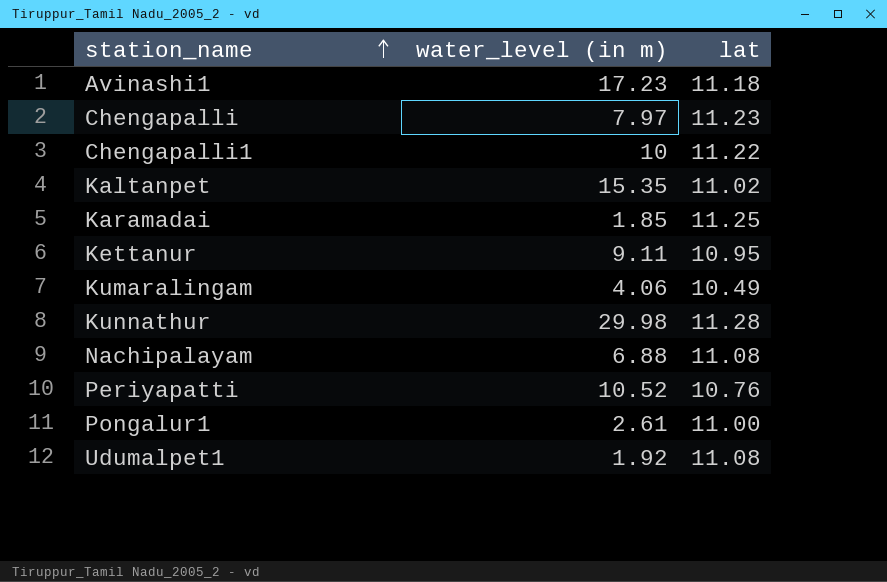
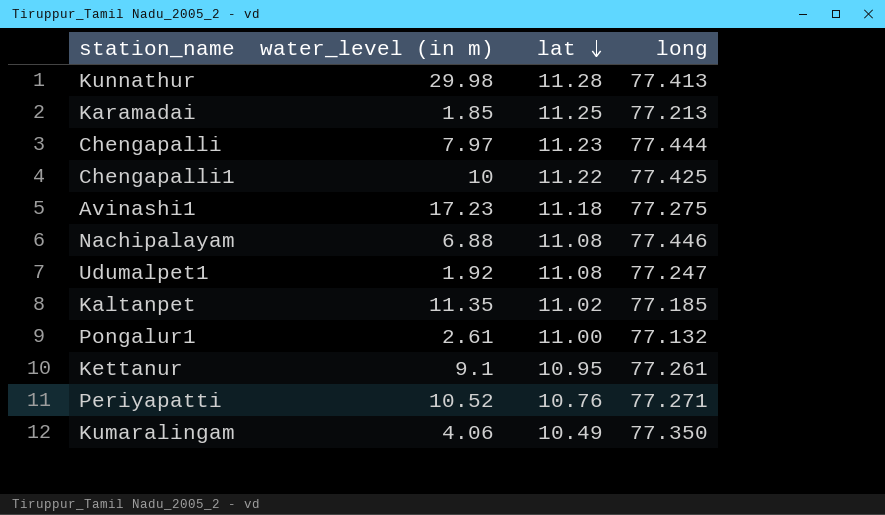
row order: station_name ascending -> lat descending
column long | position: none -> 4
Kaltanpet | water_level (in m): 15.35 -> 11.35
Kettanur | water_level (in m): 9.11 -> 9.1

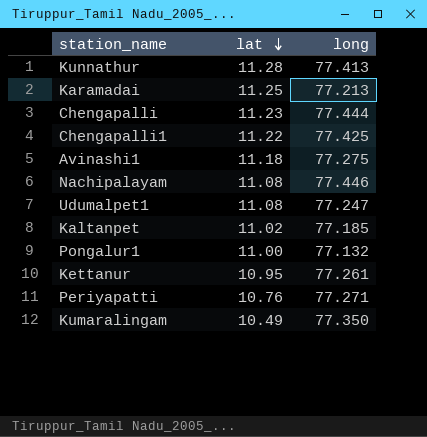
column water_level (in m) | position: 2 -> none

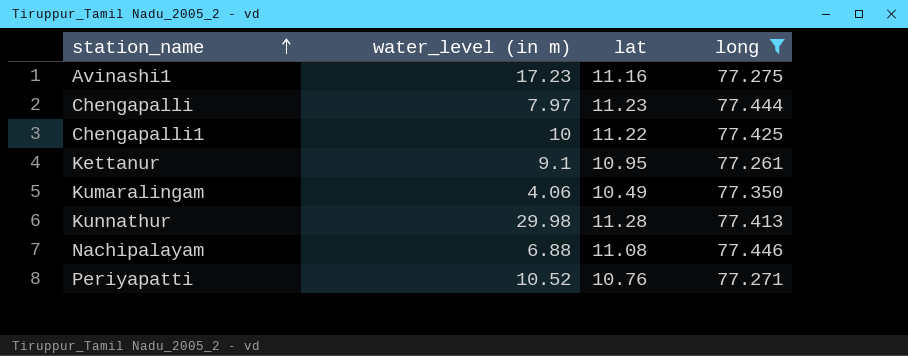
filter: none -> long >= 77.261
row order: lat descending -> station_name ascending
column water_level (in m) | position: none -> 2
Avinashi1 | lat: 11.18 -> 11.16

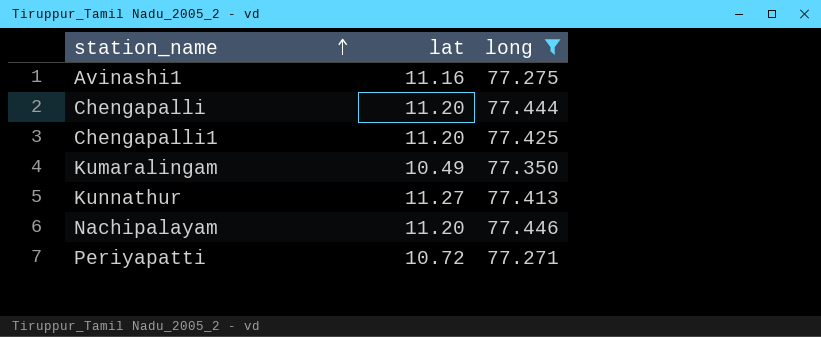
column water_level (in m) | position: 2 -> none
row Kettanur: 9.1 | 10.95 | 77.261 -> none
Chengapalli | lat: 11.23 -> 11.20
Chengapalli1 | lat: 11.22 -> 11.20
Kunnathur | lat: 11.28 -> 11.27
Nachipalayam | lat: 11.08 -> 11.20
Periyapatti | lat: 10.76 -> 10.72

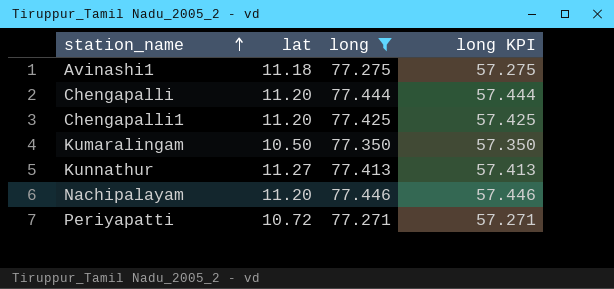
column long KPI | formula: none -> [long] - 20
Avinashi1 | lat: 11.16 -> 11.18
Kumaralingam | lat: 10.49 -> 10.50

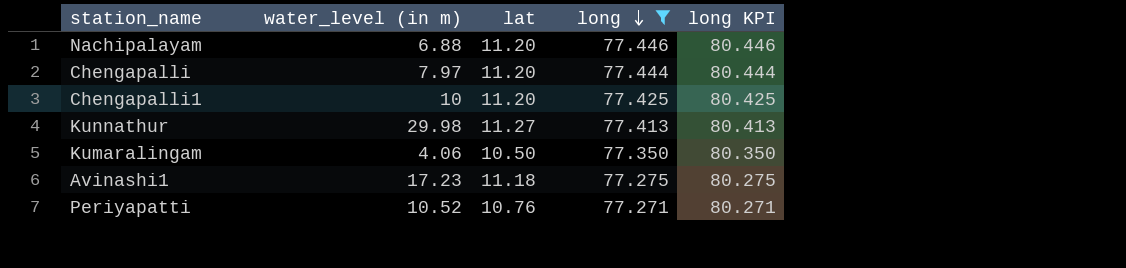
row order: station_name ascending -> long descending
column water_level (in m) | position: none -> 2
column long KPI | formula: [long] - 20 -> [long] + 3
Periyapatti | lat: 10.72 -> 10.76

